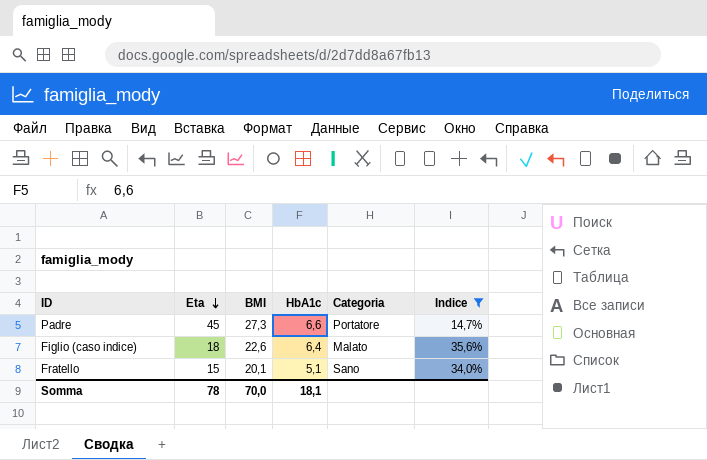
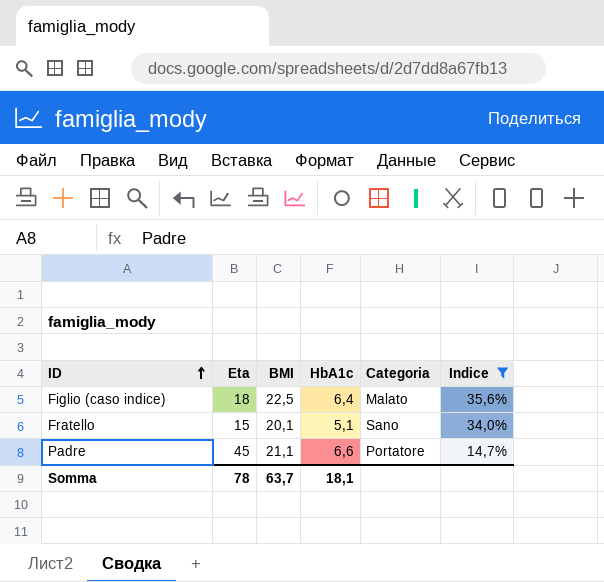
row order: Eta descending -> ID ascending
Figlio (caso indice) | BMI: 22,6 -> 22,5
Padre | BMI: 27,3 -> 21,1
Somma | BMI: 70,0 -> 63,7

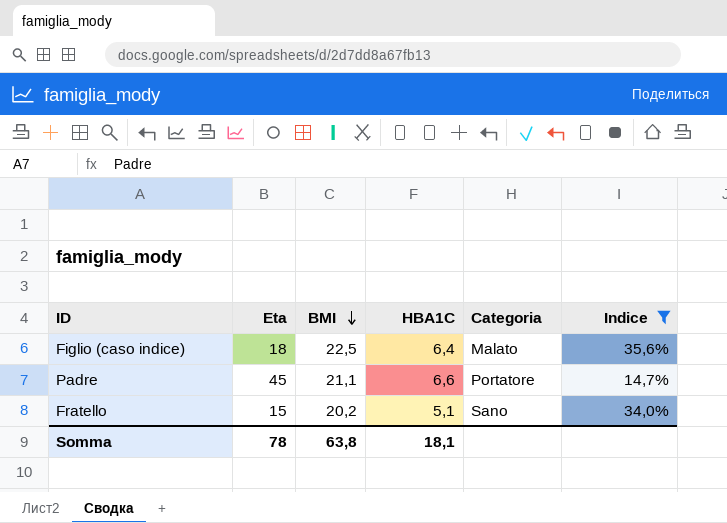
row order: ID ascending -> BMI descending
column name: HbA1c -> HBA1C
Fratello | BMI: 20,1 -> 20,2
Somma | BMI: 63,7 -> 63,8

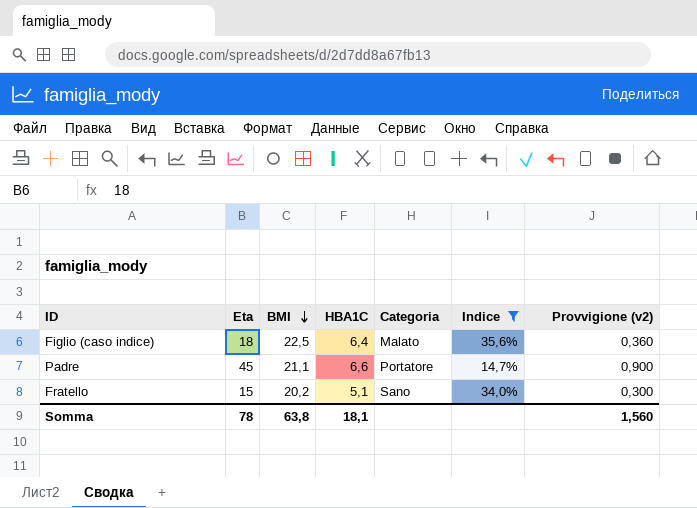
column Provvigione (v2) | formula: none -> [Eta] * 0,02

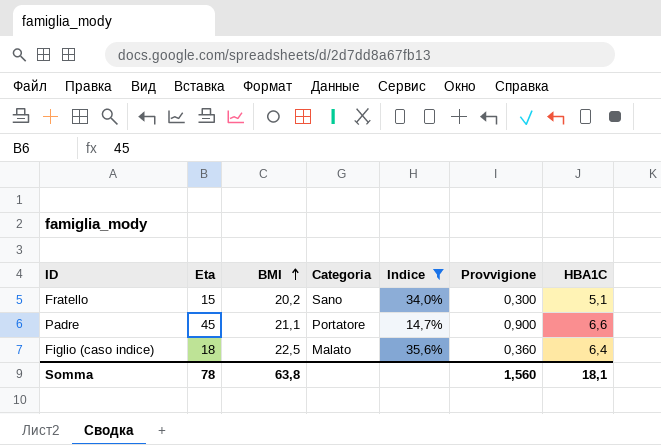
row order: BMI descending -> BMI ascending
column name: Provvigione (v2) -> Provvigione
column HBA1C | position: 4 -> 7

